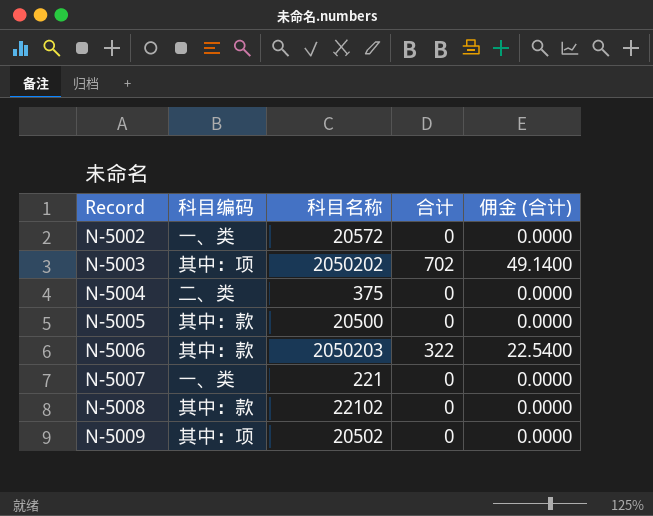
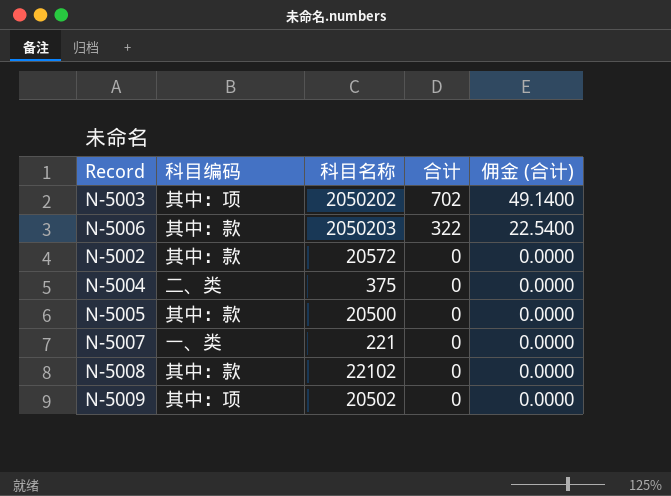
row order: Record ascending -> 合计 descending
N-5002 | 科目编码: 一、类 -> 其中：款

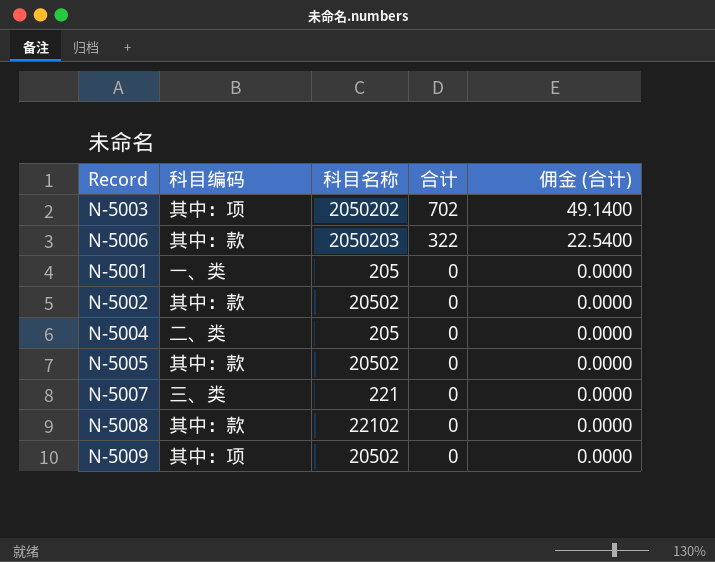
row N-5001: none -> 一、类 | 205 | 0 | 0.0000
N-5002 | 科目名称: 20572 -> 20502
N-5004 | 科目名称: 375 -> 205
N-5005 | 科目名称: 20500 -> 20502
N-5007 | 科目编码: 一、类 -> 三、类

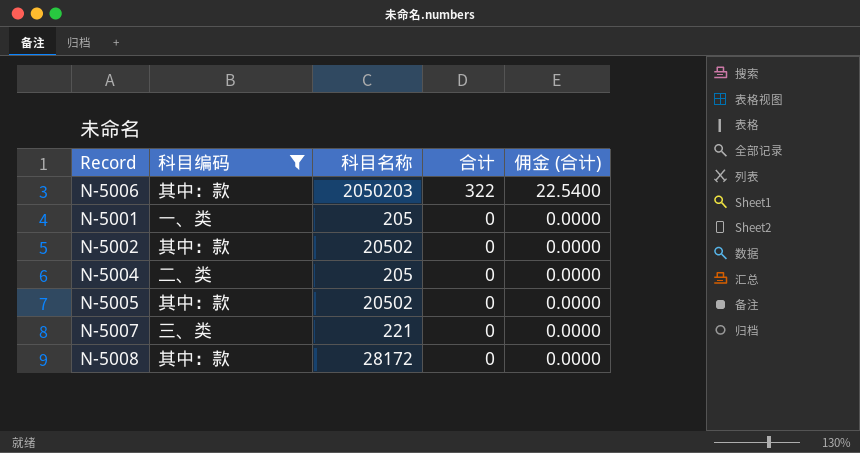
filter: none -> 科目编码 != 其中：项
N-5008 | 科目名称: 22102 -> 28172

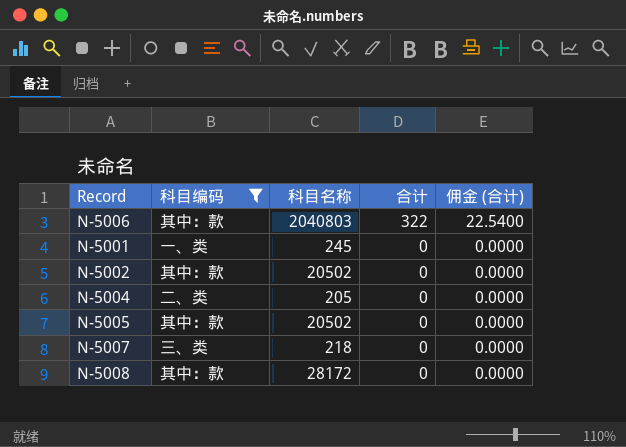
N-5006 | 科目名称: 2050203 -> 2040803
N-5001 | 科目名称: 205 -> 245
N-5007 | 科目名称: 221 -> 218

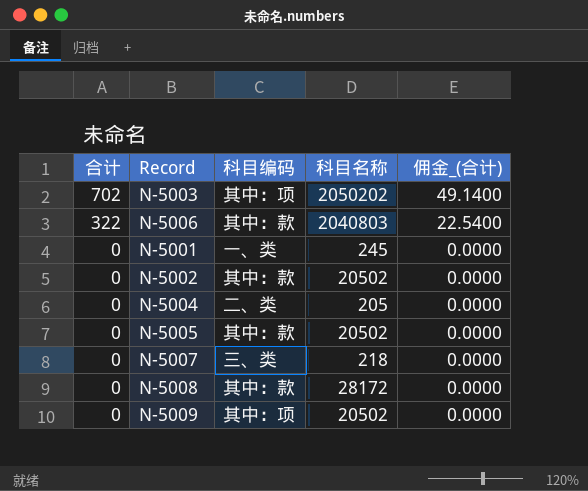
filter: 科目编码 != 其中：项 -> none
column 合计 | position: 4 -> 1
column name: 佣金 (合计) -> 佣金_(合计)

